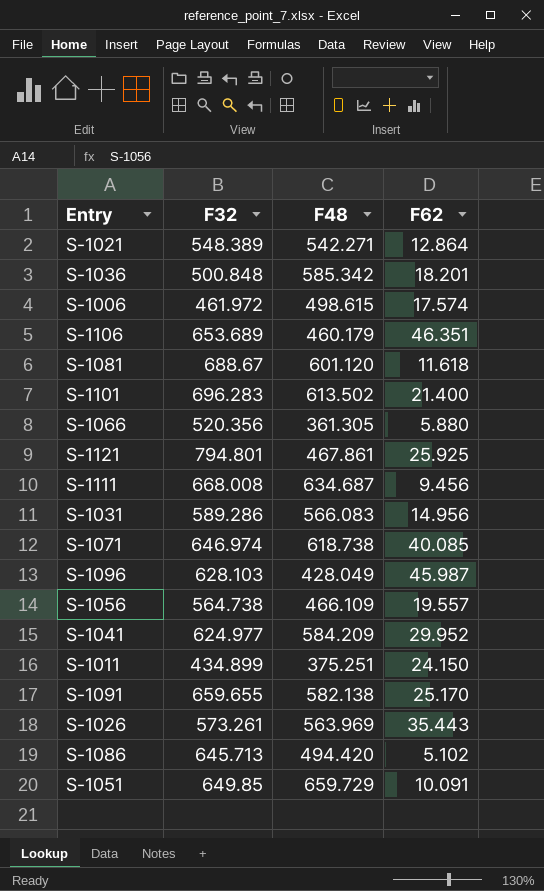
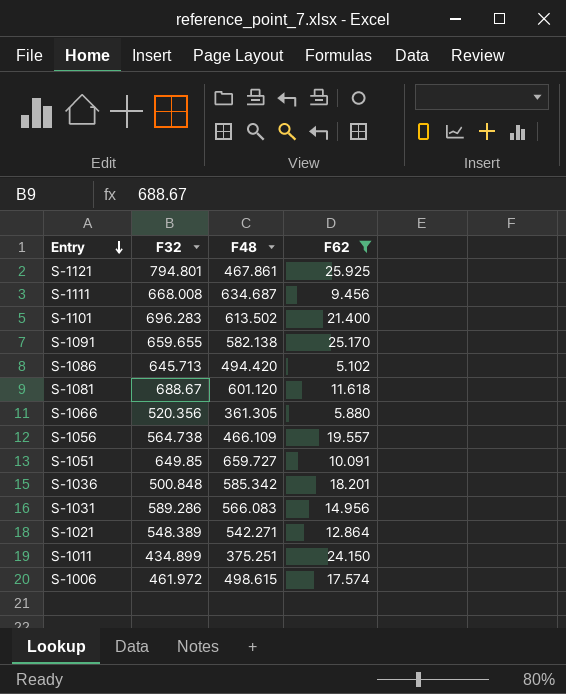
filter: none -> F62 <= 25.925
row order: none -> Entry descending
S-1051 | F48: 659.729 -> 659.727

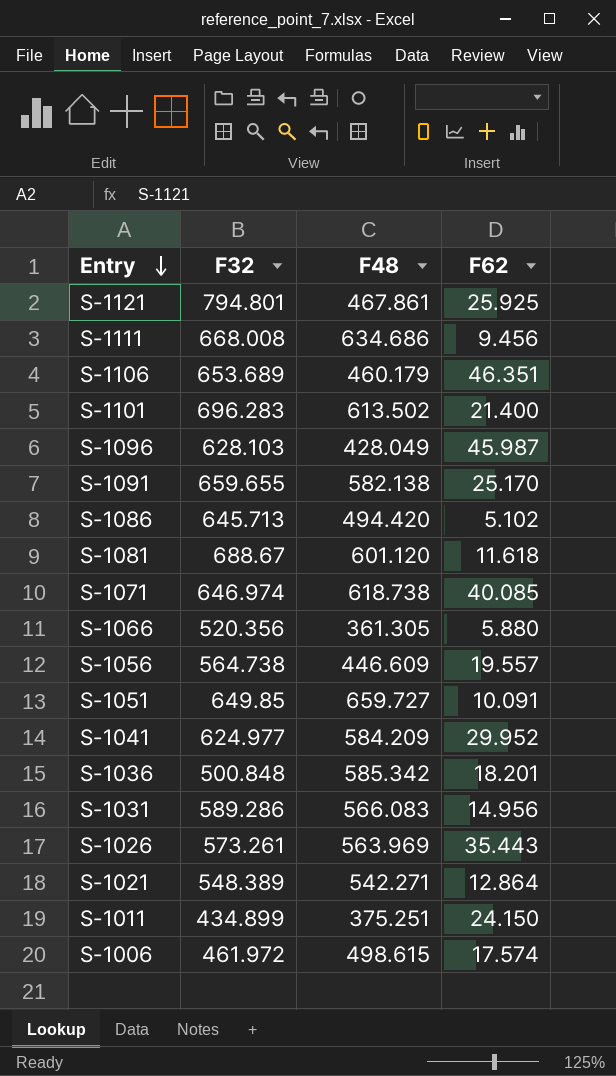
filter: F62 <= 25.925 -> none
S-1111 | F48: 634.687 -> 634.686
S-1056 | F48: 466.109 -> 446.609

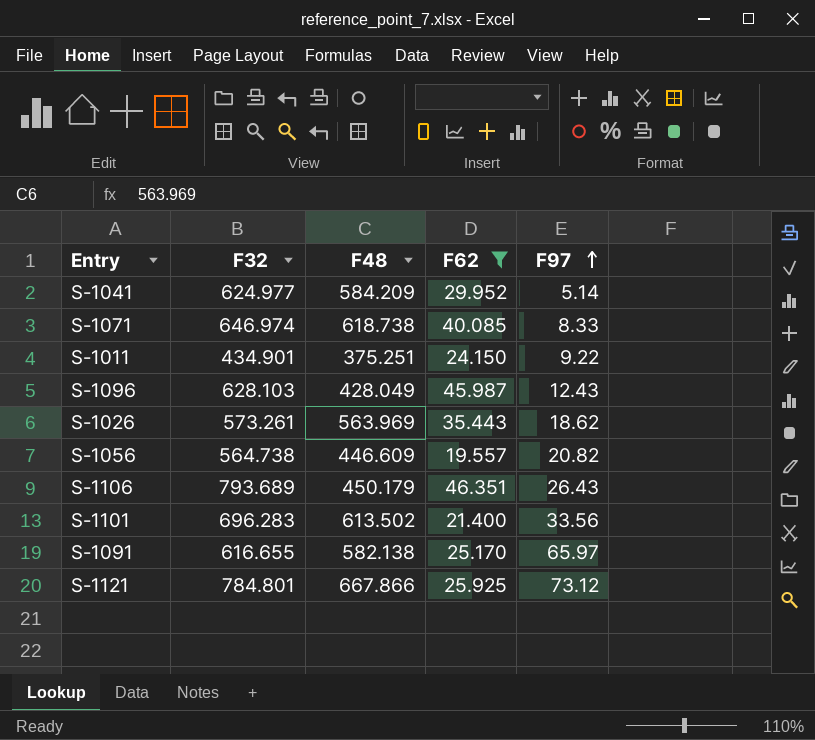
filter: none -> F62 >= 19.557
row order: Entry descending -> F97 ascending
column F97 | position: none -> 5
S-1011 | F32: 434.899 -> 434.901
S-1106 | F32: 653.689 -> 793.689
S-1106 | F48: 460.179 -> 450.179
S-1091 | F32: 659.655 -> 616.655
S-1121 | F32: 794.801 -> 784.801
S-1121 | F48: 467.861 -> 667.866

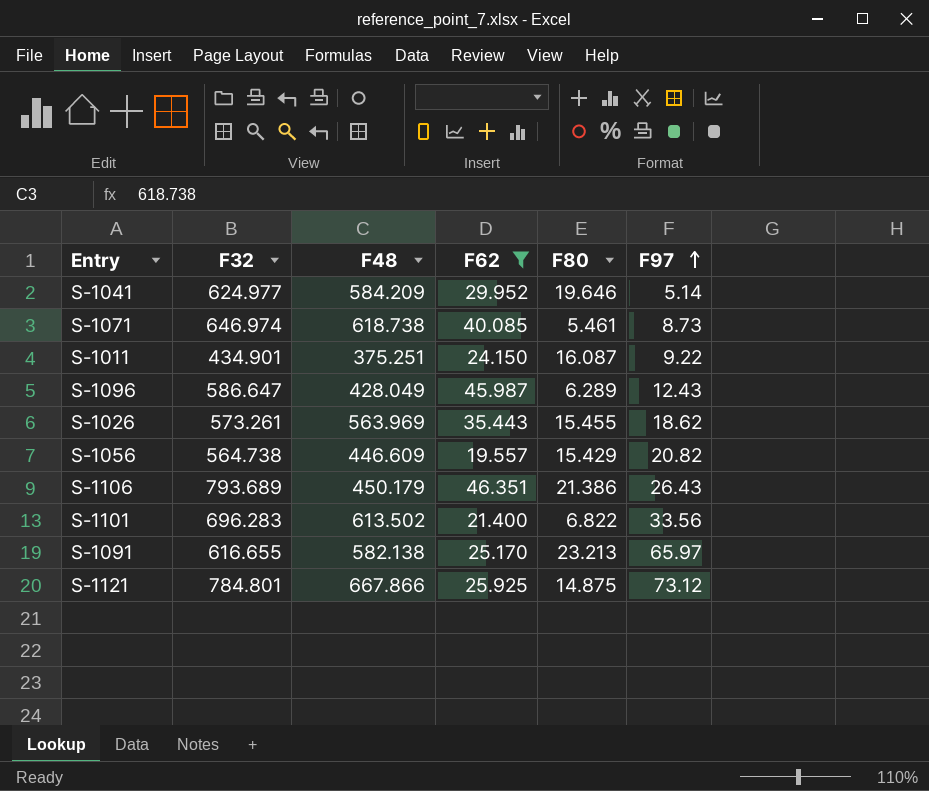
column F80 | position: none -> 5
S-1071 | F97: 8.33 -> 8.73
S-1096 | F32: 628.103 -> 586.647

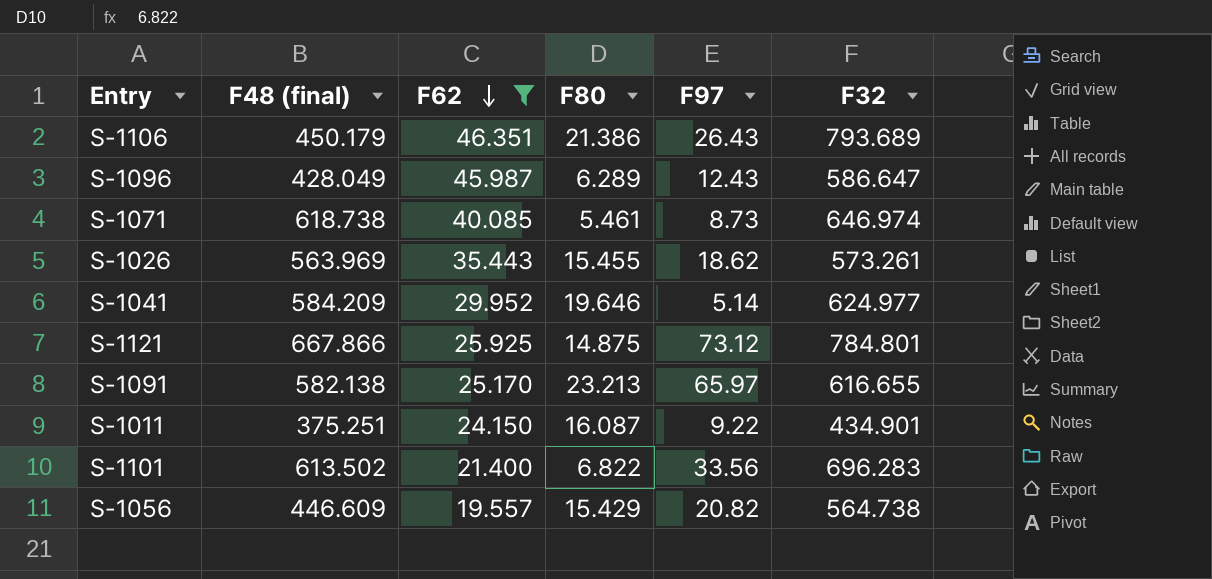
row order: F97 ascending -> F62 descending
column name: F48 -> F48 (final)
column F32 | position: 2 -> 6

